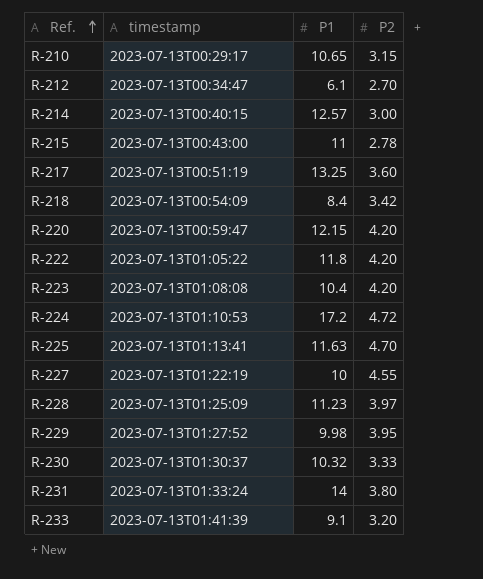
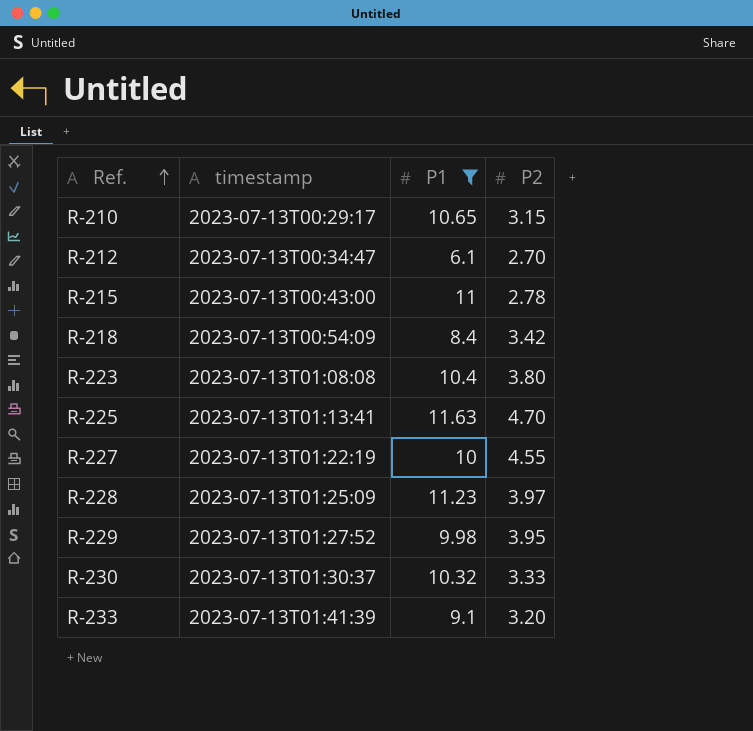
filter: none -> P1 <= 11.63
R-223 | P2: 4.20 -> 3.80

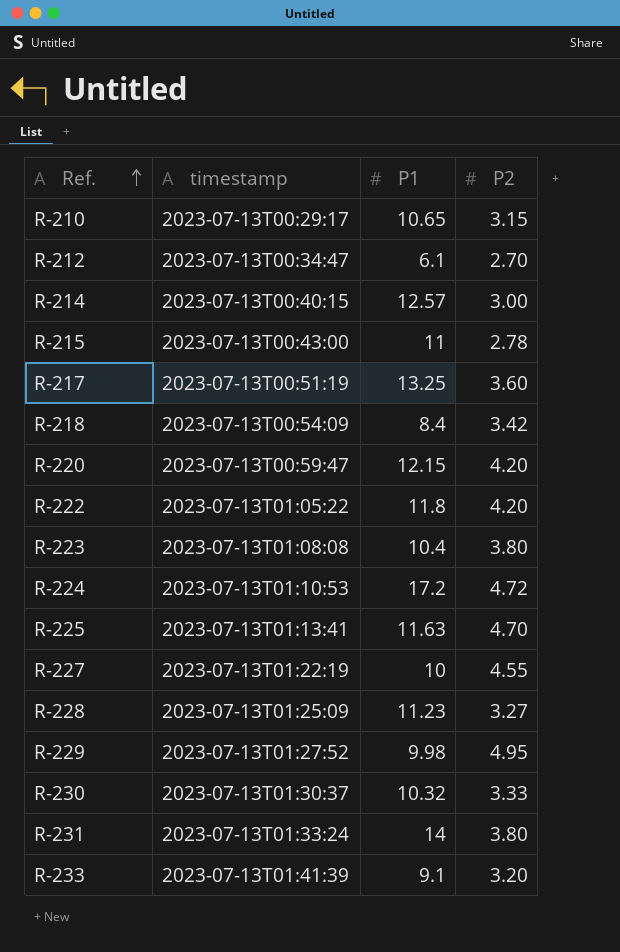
filter: P1 <= 11.63 -> none
R-228 | P2: 3.97 -> 3.27
R-229 | P2: 3.95 -> 4.95

